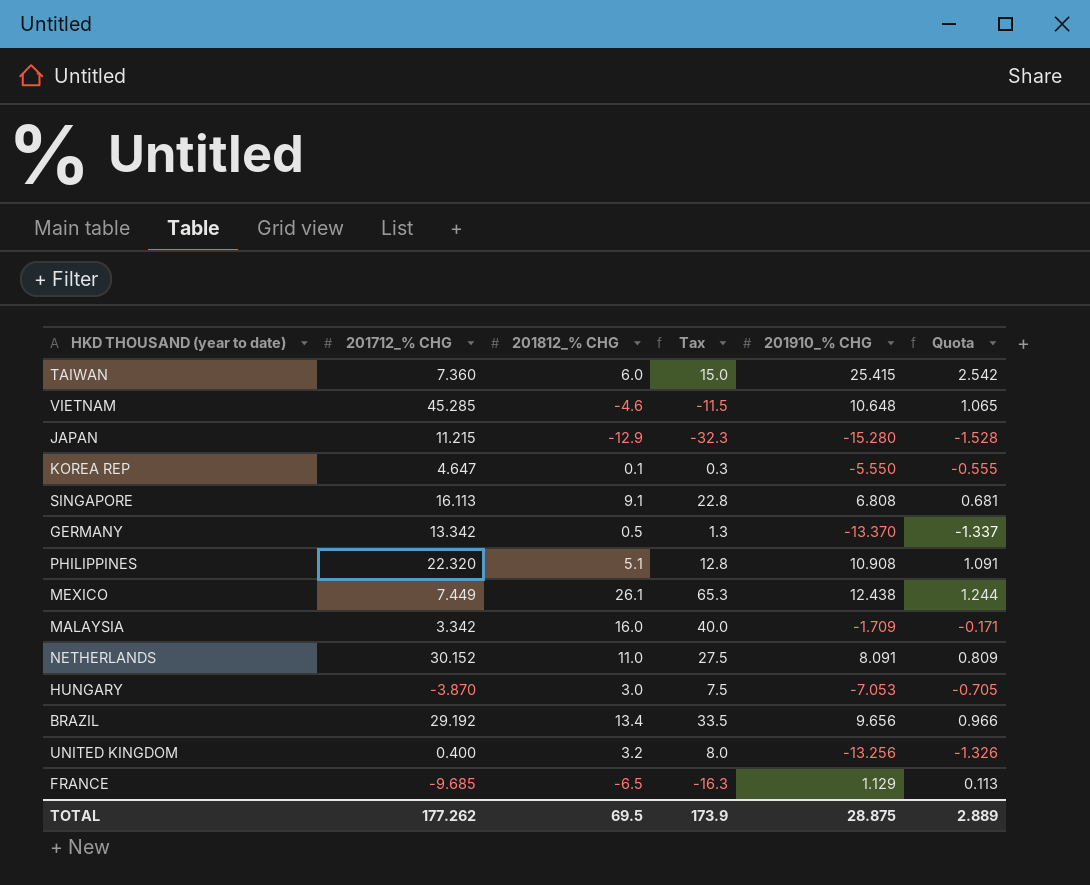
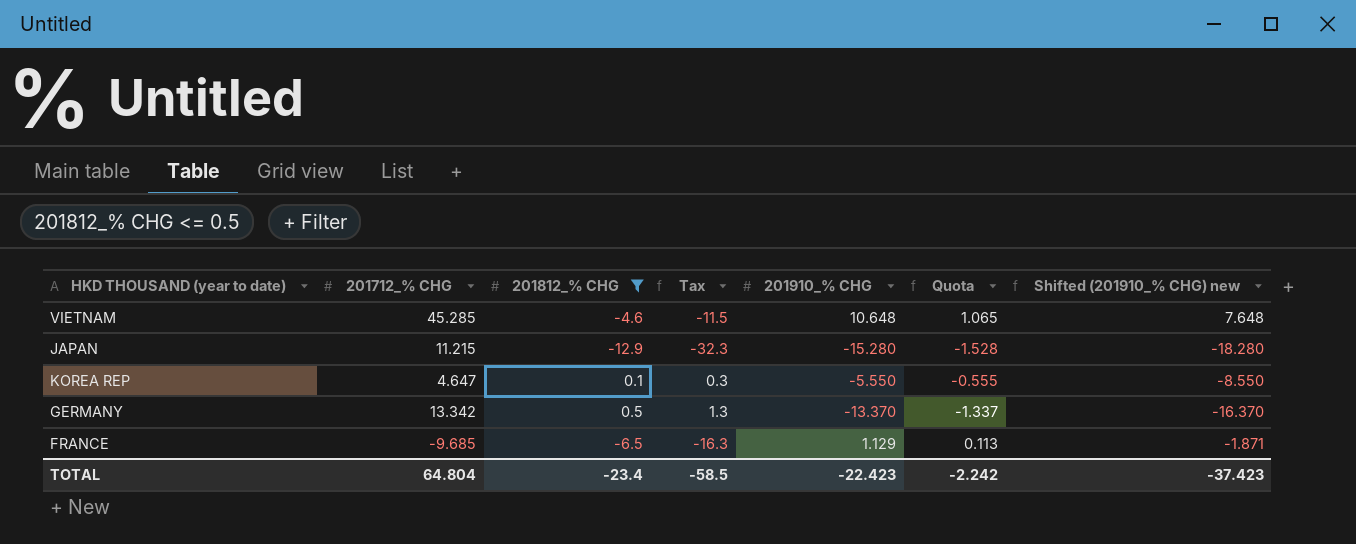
filter: none -> 201812_% CHG <= 0.5
column Shifted (201910_% CHG) new | formula: none -> [201910_% CHG] - 3
TOTAL | 201712_% CHG: 177.262 -> 64.804
TOTAL | 201812_% CHG: 69.5 -> -23.4
TOTAL | Tax: 173.9 -> -58.5
TOTAL | 201910_% CHG: 28.875 -> -22.423
TOTAL | Quota: 2.889 -> -2.242

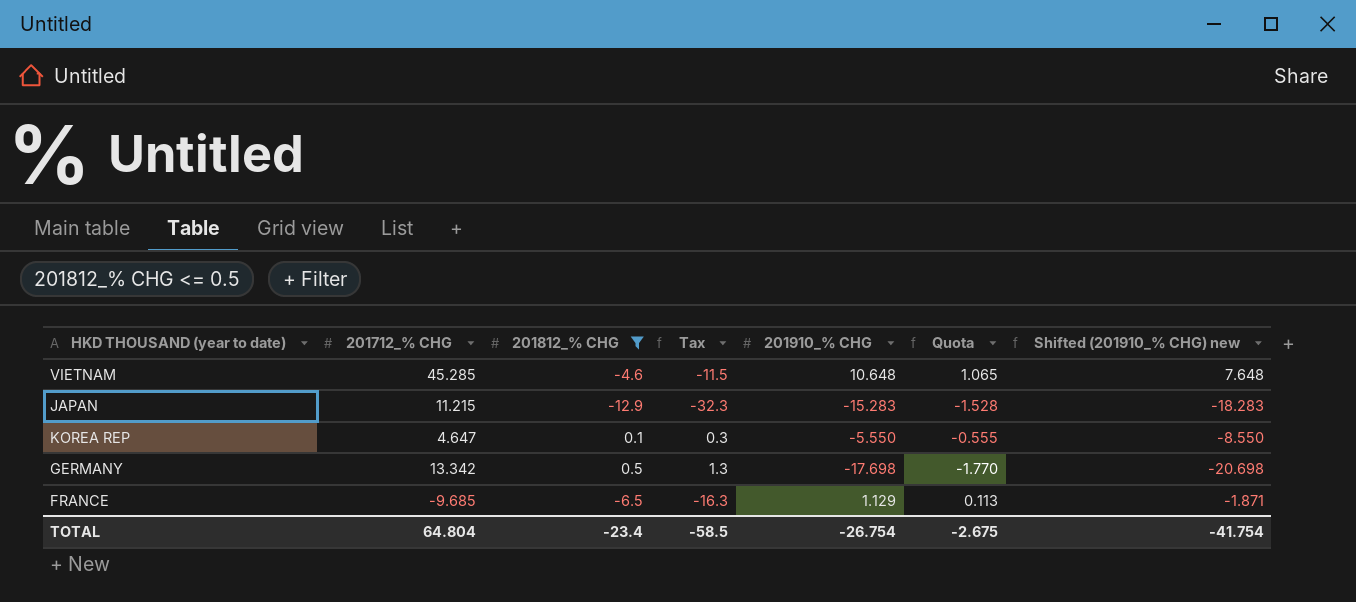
JAPAN | 201910_% CHG: -15.280 -> -15.283
JAPAN | Shifted (201910_% CHG) new: -18.280 -> -18.283
GERMANY | 201910_% CHG: -13.370 -> -17.698
GERMANY | Quota: -1.337 -> -1.770
GERMANY | Shifted (201910_% CHG) new: -16.370 -> -20.698
TOTAL | 201910_% CHG: -22.423 -> -26.754
TOTAL | Quota: -2.242 -> -2.675
TOTAL | Shifted (201910_% CHG) new: -37.423 -> -41.754

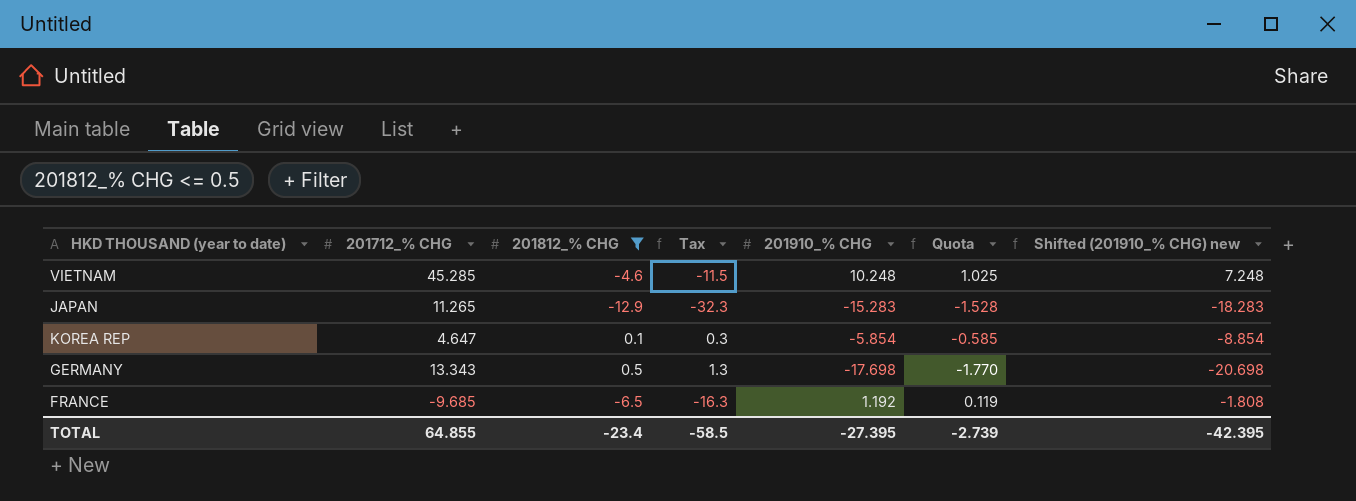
VIETNAM | 201910_% CHG: 10.648 -> 10.248
VIETNAM | Quota: 1.065 -> 1.025
VIETNAM | Shifted (201910_% CHG) new: 7.648 -> 7.248
JAPAN | 201712_% CHG: 11.215 -> 11.265
KOREA REP | 201910_% CHG: -5.550 -> -5.854
KOREA REP | Quota: -0.555 -> -0.585
KOREA REP | Shifted (201910_% CHG) new: -8.550 -> -8.854
GERMANY | 201712_% CHG: 13.342 -> 13.343
FRANCE | 201910_% CHG: 1.129 -> 1.192
FRANCE | Quota: 0.113 -> 0.119
FRANCE | Shifted (201910_% CHG) new: -1.871 -> -1.808
TOTAL | 201712_% CHG: 64.804 -> 64.855
TOTAL | 201910_% CHG: -26.754 -> -27.395
TOTAL | Quota: -2.675 -> -2.739
TOTAL | Shifted (201910_% CHG) new: -41.754 -> -42.395

